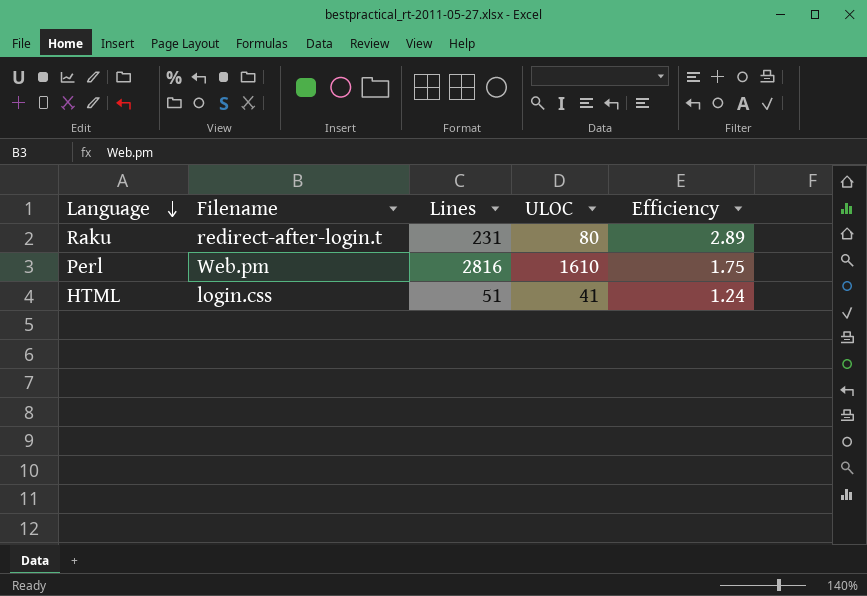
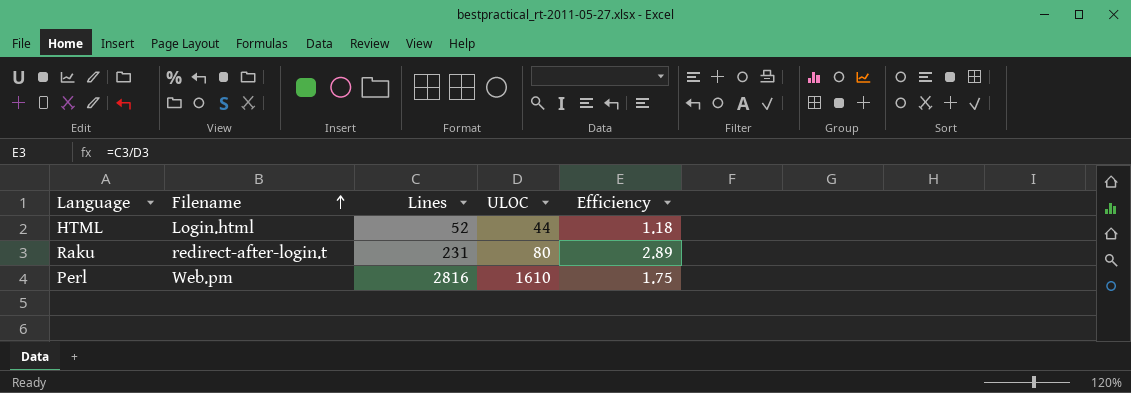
row order: Language descending -> Filename ascending
HTML | Filename: login.css -> Login.html
HTML | Lines: 51 -> 52
HTML | ULOC: 41 -> 44
HTML | Efficiency: 1.24 -> 1.18

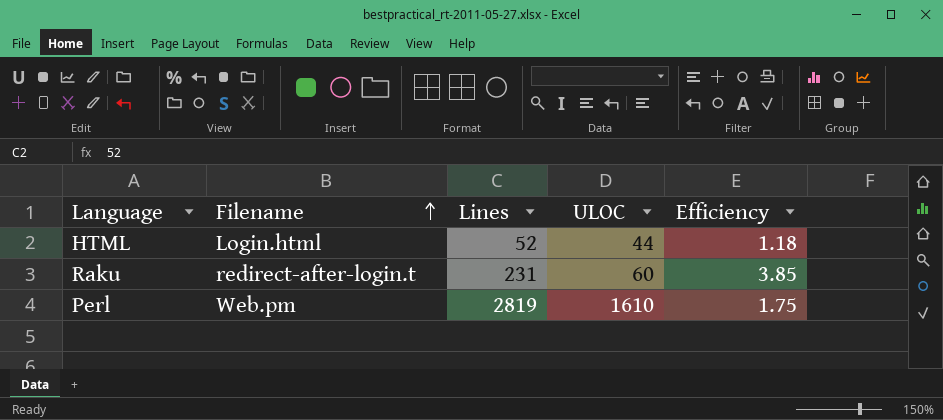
Raku | ULOC: 80 -> 60
Raku | Efficiency: 2.89 -> 3.85
Perl | Lines: 2816 -> 2819

